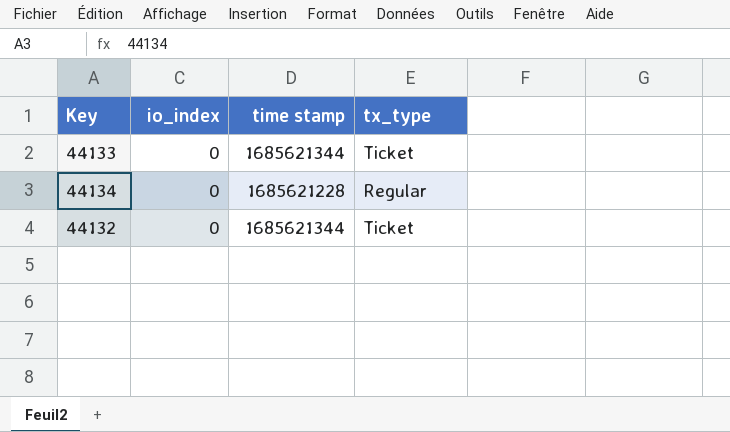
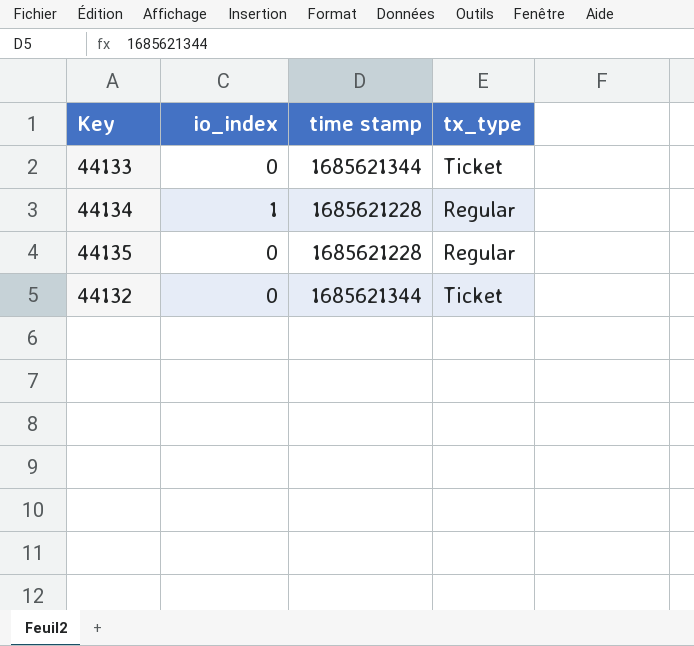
44134 | io_index: 0 -> 1
row 44135: none -> 0 | 1685621228 | Regular

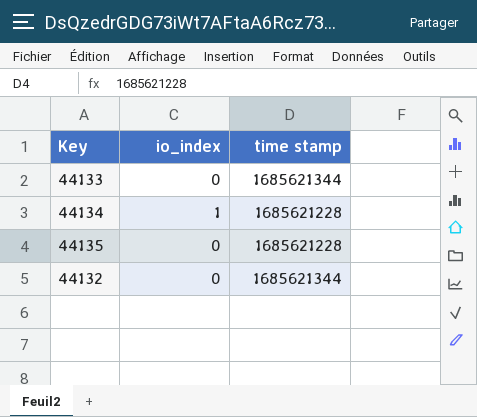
column tx_type | position: 4 -> none

